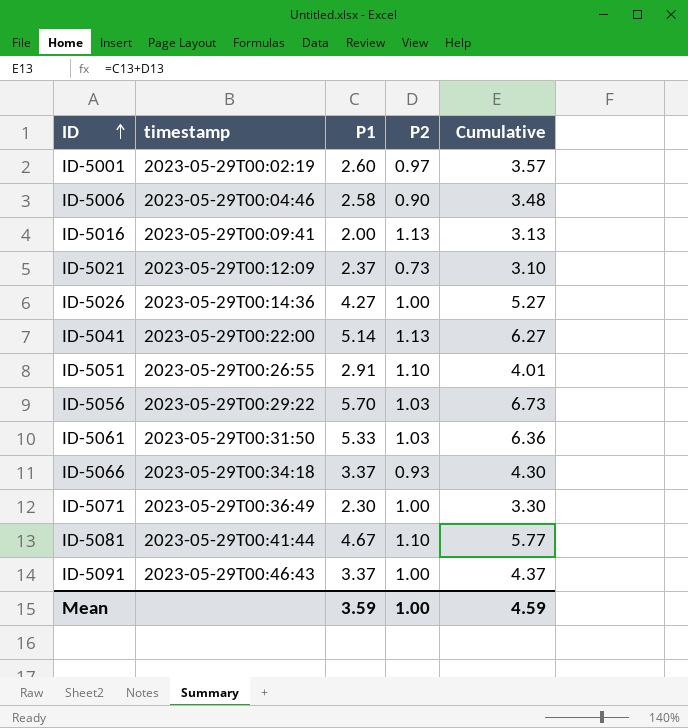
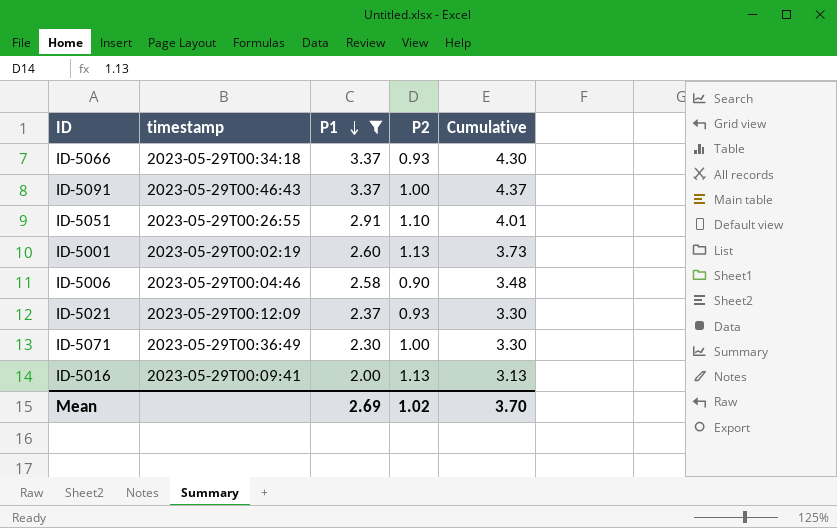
filter: none -> P1 <= 3.37
row order: ID ascending -> P1 descending
ID-5001 | P2: 0.97 -> 1.13
ID-5001 | Cumulative: 3.57 -> 3.73
ID-5021 | P2: 0.73 -> 0.93
ID-5021 | Cumulative: 3.10 -> 3.30
Mean | P1: 3.59 -> 2.69
Mean | P2: 1.00 -> 1.02
Mean | Cumulative: 4.59 -> 3.70

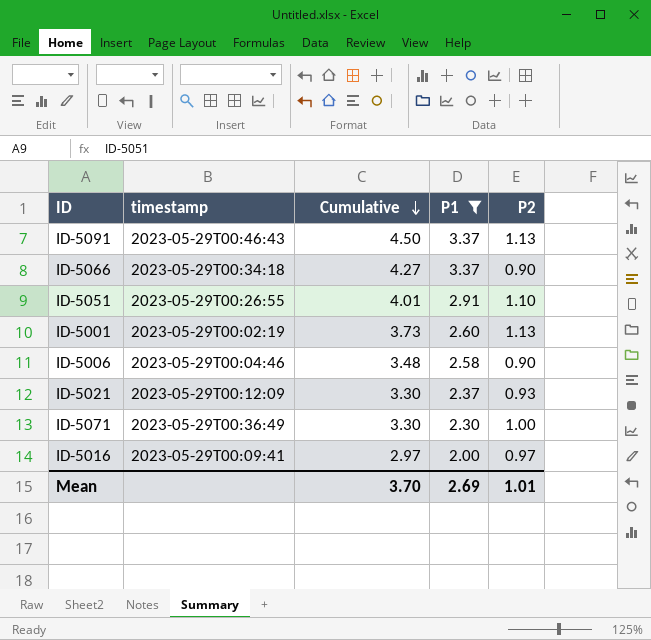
row order: P1 descending -> Cumulative descending
column Cumulative | position: 5 -> 3
ID-5091 | Cumulative: 4.37 -> 4.50
ID-5091 | P2: 1.00 -> 1.13
ID-5066 | Cumulative: 4.30 -> 4.27
ID-5066 | P2: 0.93 -> 0.90
ID-5016 | Cumulative: 3.13 -> 2.97
ID-5016 | P2: 1.13 -> 0.97
Mean | P2: 1.02 -> 1.01

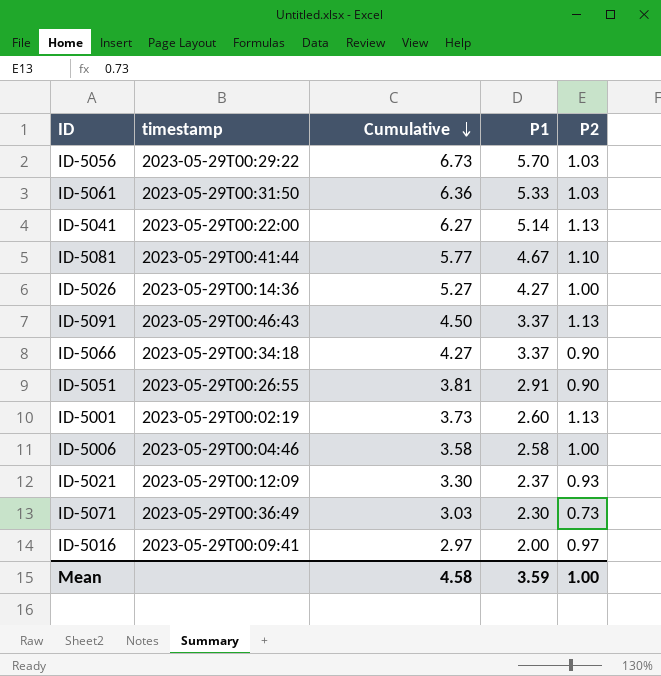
filter: P1 <= 3.37 -> none
ID-5051 | Cumulative: 4.01 -> 3.81
ID-5051 | P2: 1.10 -> 0.90
ID-5006 | Cumulative: 3.48 -> 3.58
ID-5006 | P2: 0.90 -> 1.00
ID-5071 | Cumulative: 3.30 -> 3.03
ID-5071 | P2: 1.00 -> 0.73
Mean | Cumulative: 3.70 -> 4.58
Mean | P1: 2.69 -> 3.59
Mean | P2: 1.01 -> 1.00

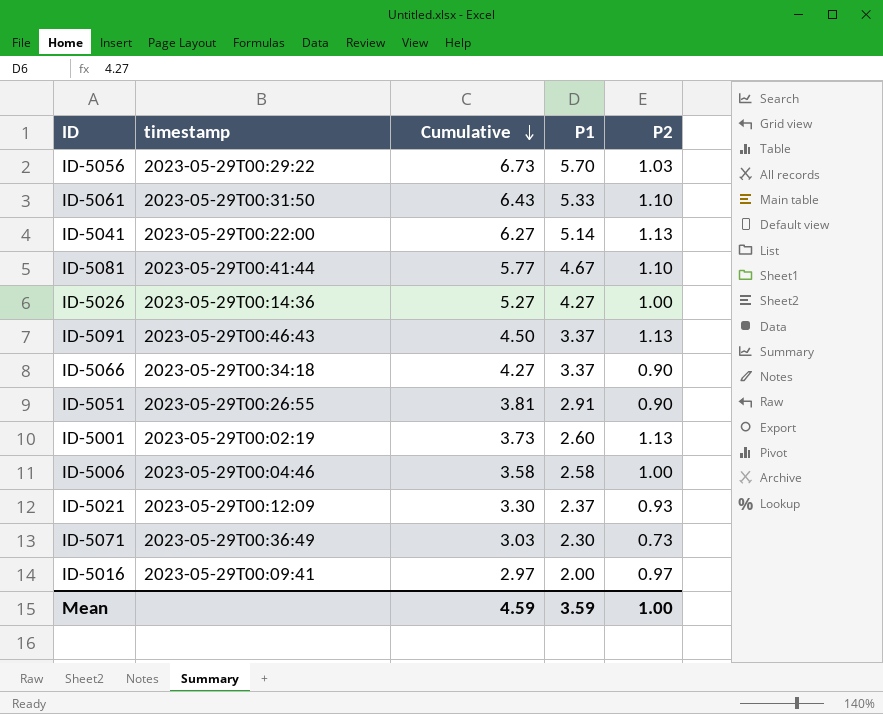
ID-5061 | Cumulative: 6.36 -> 6.43
ID-5061 | P2: 1.03 -> 1.10
Mean | Cumulative: 4.58 -> 4.59

